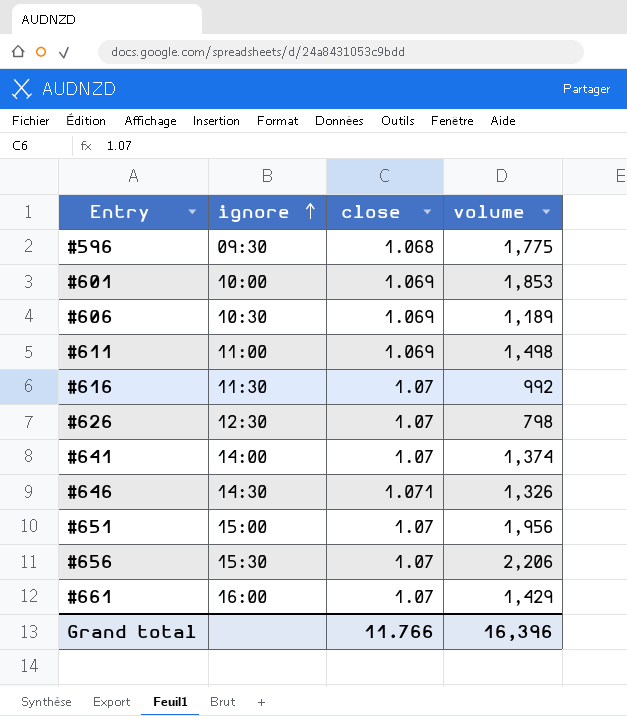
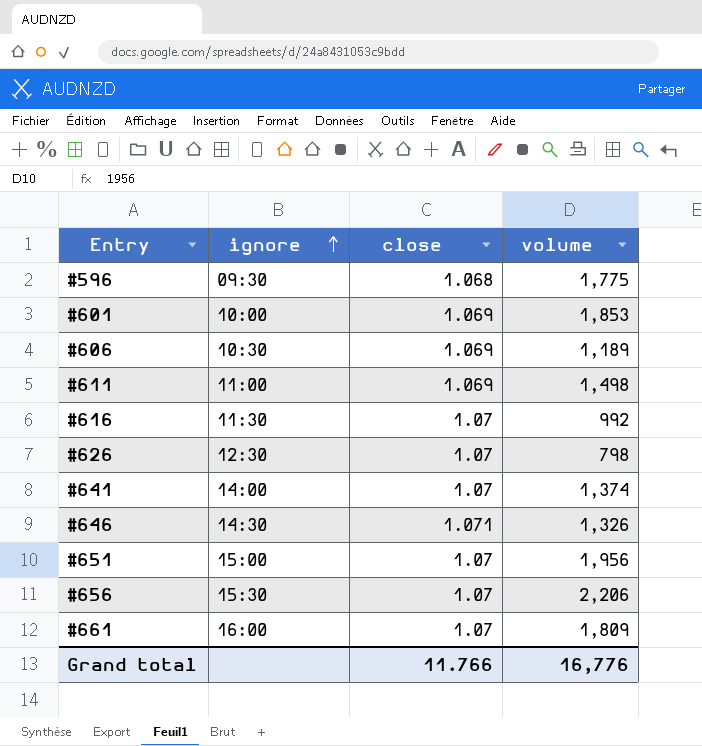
#661 | volume: 1,429 -> 1,809
Grand total | volume: 16,396 -> 16,776

